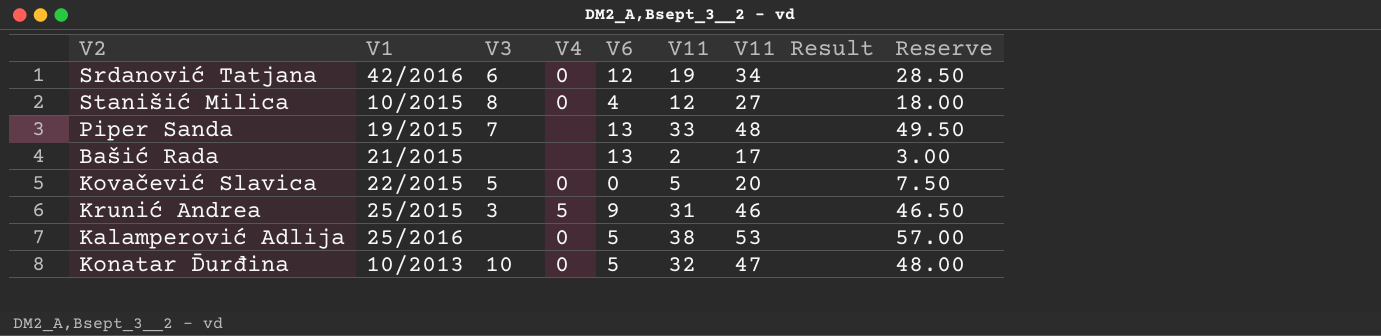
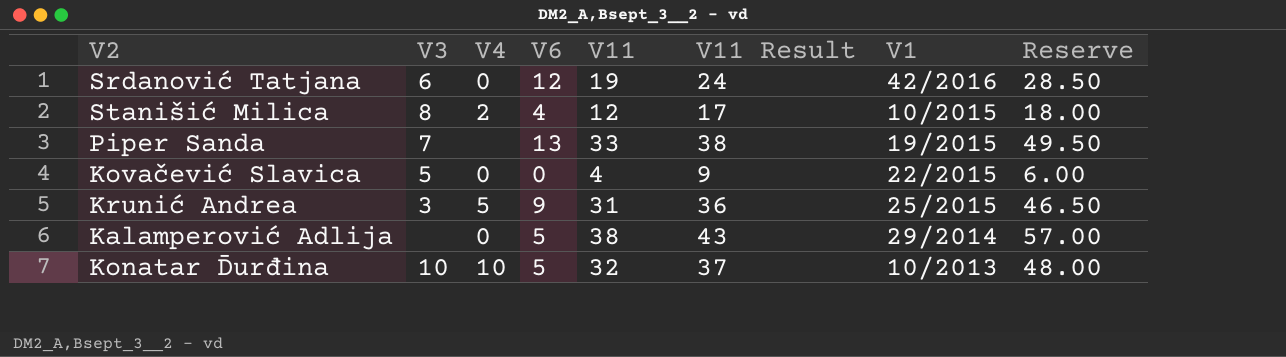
column V11 Result | formula: [V11] + 15 -> [V11] + 5
column V1 | position: 2 -> 7
row Bašić Rada: 21/2015 | none | none | 13 | 2 | 17 | 3.00 -> none
Stanišić Milica | V4: 0 -> 2
Kovačević Slavica | V11: 5 -> 4
Kovačević Slavica | Reserve: 7.50 -> 6.00
Kalamperović Adlija | V1: 25/2016 -> 29/2014
Konatar Đurđina | V4: 0 -> 10

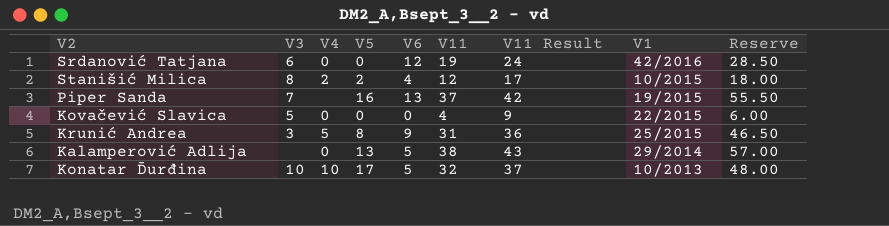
column V5 | position: none -> 4
Piper Sanda | V11: 33 -> 37
Piper Sanda | V11 Result: 38 -> 42
Piper Sanda | Reserve: 49.50 -> 55.50

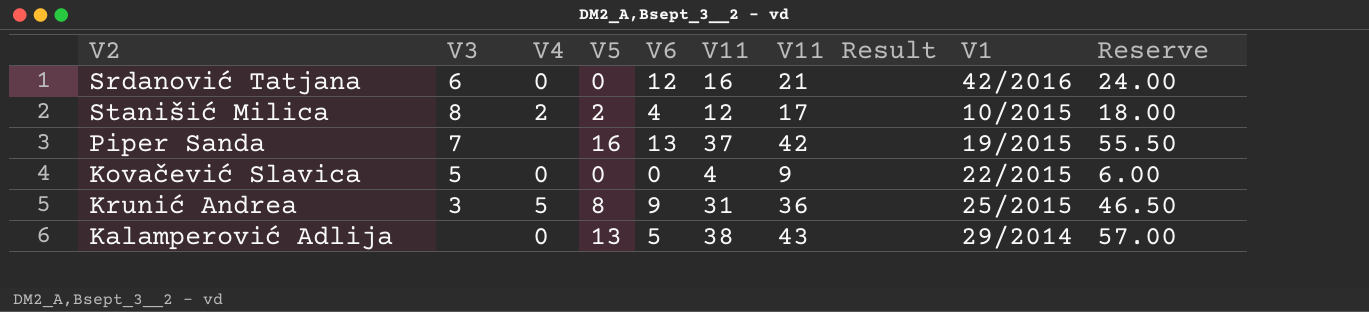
row Konatar Đurđina: 10 | 10 | 17 | 5 | 32 | 37 | 10/2013 | 48.00 -> none
Srdanović Tatjana | V11: 19 -> 16
Srdanović Tatjana | V11 Result: 24 -> 21
Srdanović Tatjana | Reserve: 28.50 -> 24.00

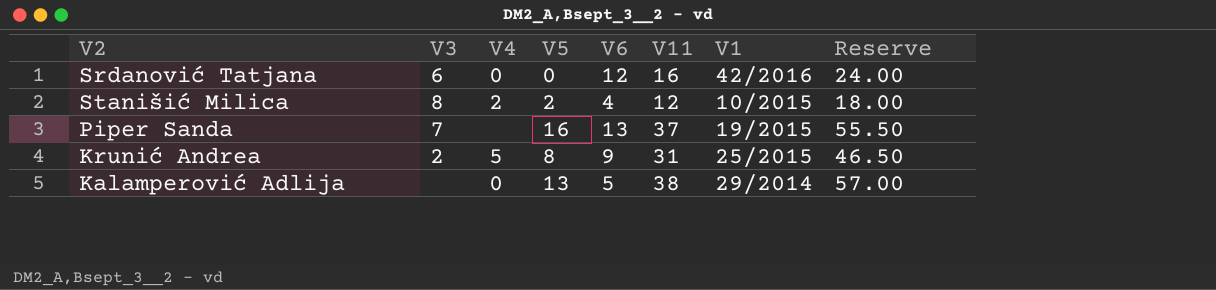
column V11 Result | formula: [V11] + 5 -> none
row Kovačević Slavica: 5 | 0 | 0 | 0 | 4 | 9 | 22/2015 | 6.00 -> none
Krunić Andrea | V3: 3 -> 2

